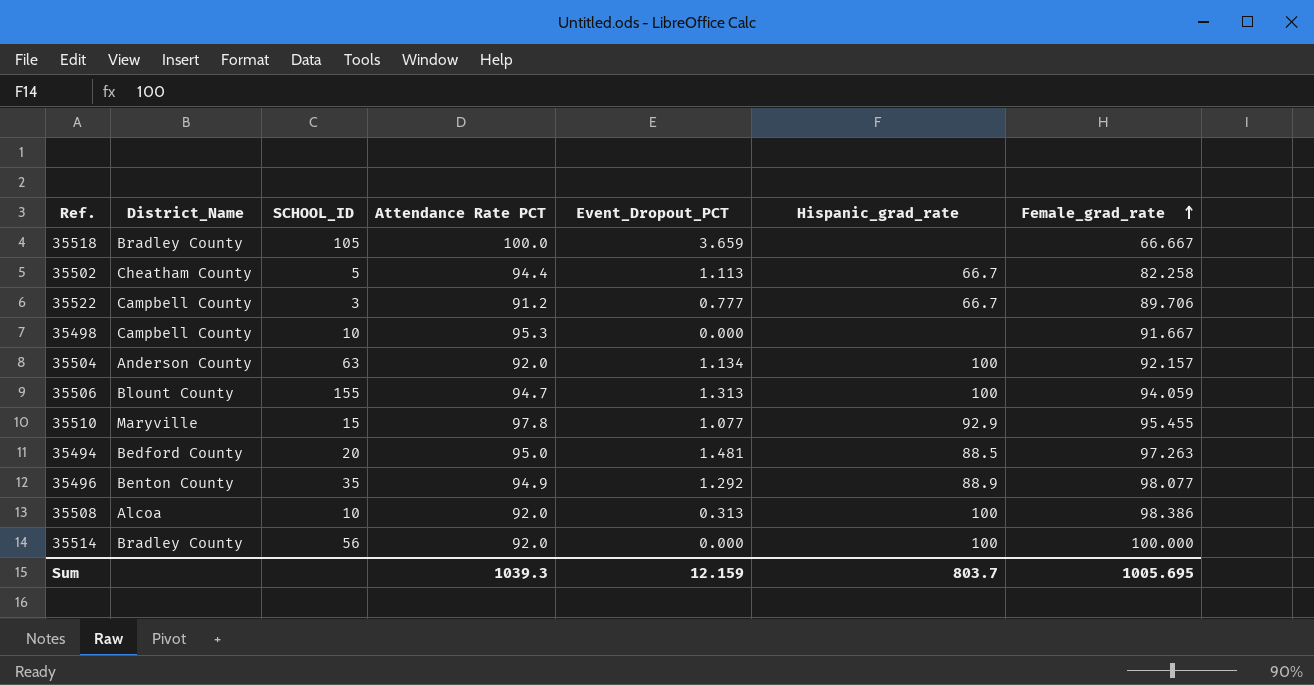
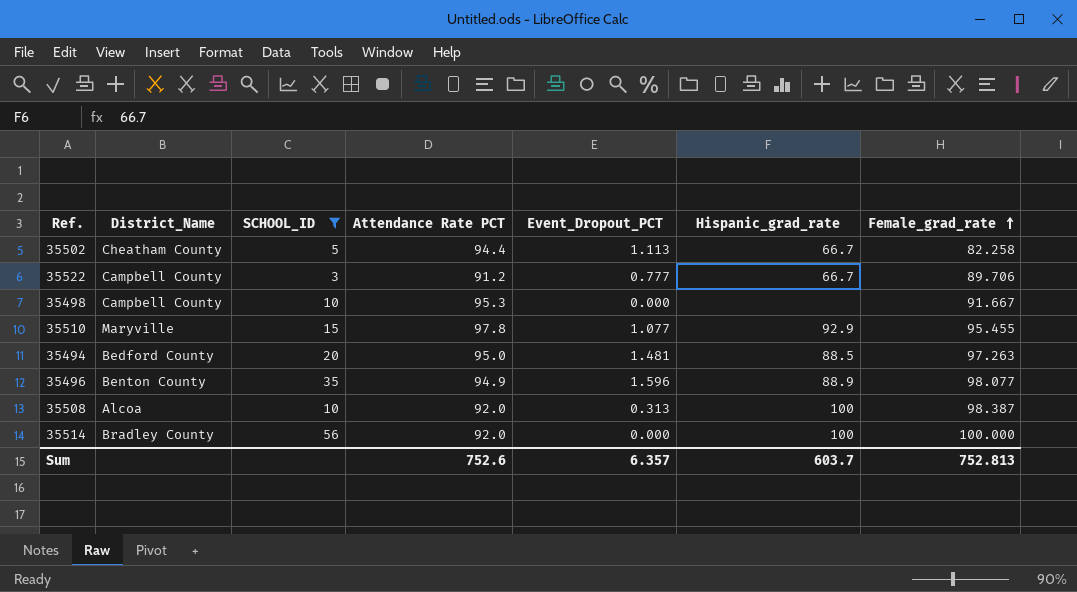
filter: none -> SCHOOL_ID <= 56
35496 | Event_Dropout_PCT: 1.292 -> 1.596
35508 | Female_grad_rate: 98.386 -> 98.387
Sum | Attendance Rate PCT: 1039.3 -> 752.6
Sum | Event_Dropout_PCT: 12.159 -> 6.357
Sum | Hispanic_grad_rate: 803.7 -> 603.7
Sum | Female_grad_rate: 1005.695 -> 752.813

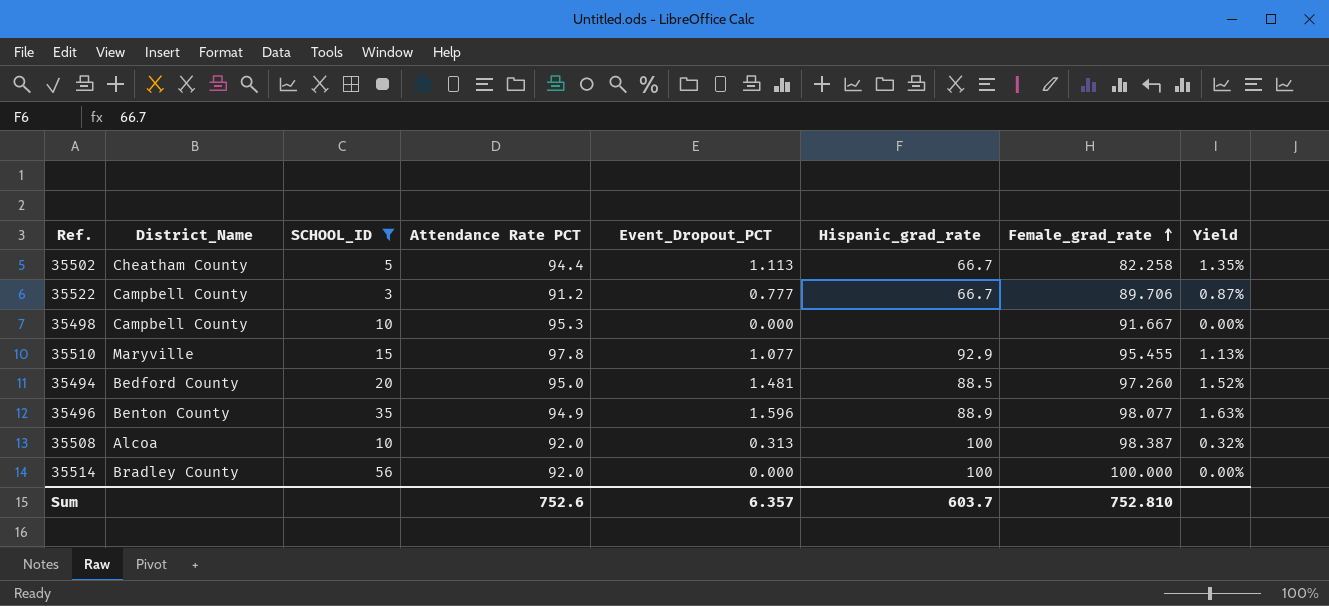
column Yield | formula: none -> [Event_Dropout_PCT] / [Female_grad_rate]
35494 | Female_grad_rate: 97.263 -> 97.260
Sum | Female_grad_rate: 752.813 -> 752.810

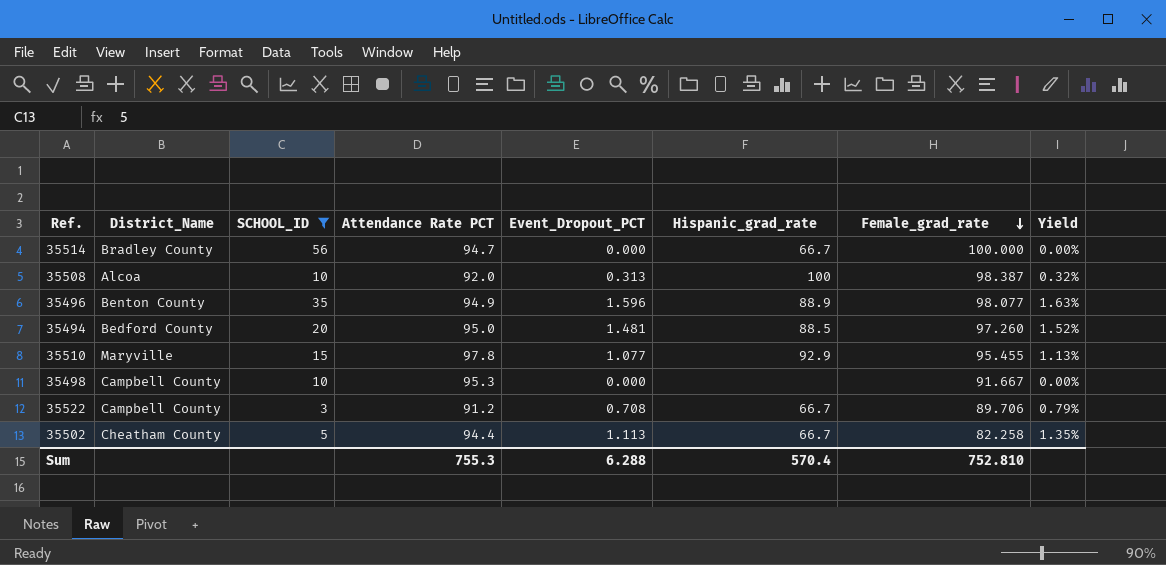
row order: Female_grad_rate ascending -> Female_grad_rate descending
35514 | Attendance Rate PCT: 92.0 -> 94.7
35514 | Hispanic_grad_rate: 100 -> 66.7
35522 | Event_Dropout_PCT: 0.777 -> 0.708
35522 | Yield: 0.87% -> 0.79%
Sum | Attendance Rate PCT: 752.6 -> 755.3
Sum | Event_Dropout_PCT: 6.357 -> 6.288
Sum | Hispanic_grad_rate: 603.7 -> 570.4

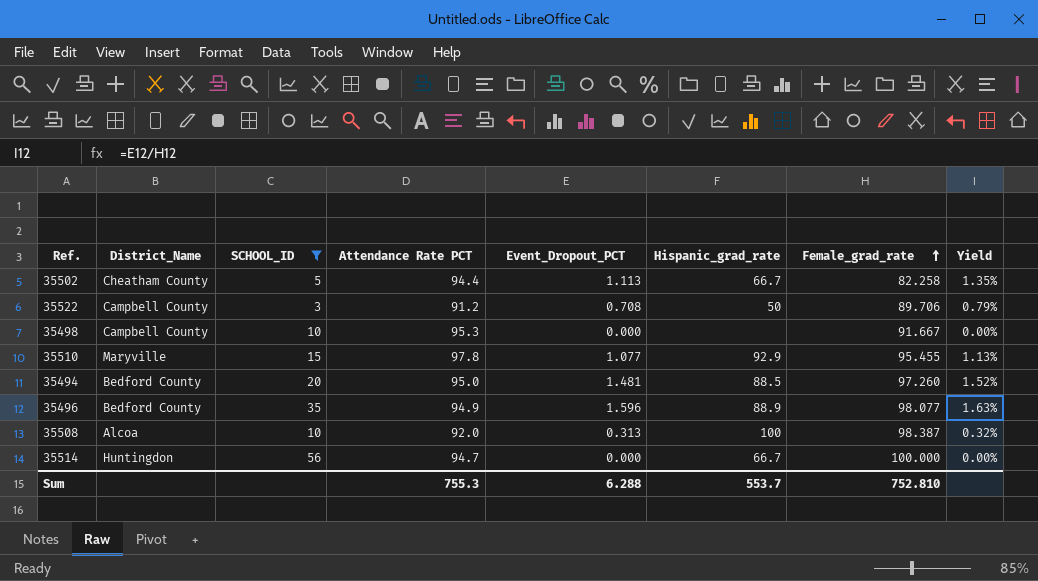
row order: Female_grad_rate descending -> Female_grad_rate ascending
35522 | Hispanic_grad_rate: 66.7 -> 50
35496 | District_Name: Benton County -> Bedford County
35514 | District_Name: Bradley County -> Huntingdon
Sum | Hispanic_grad_rate: 570.4 -> 553.7

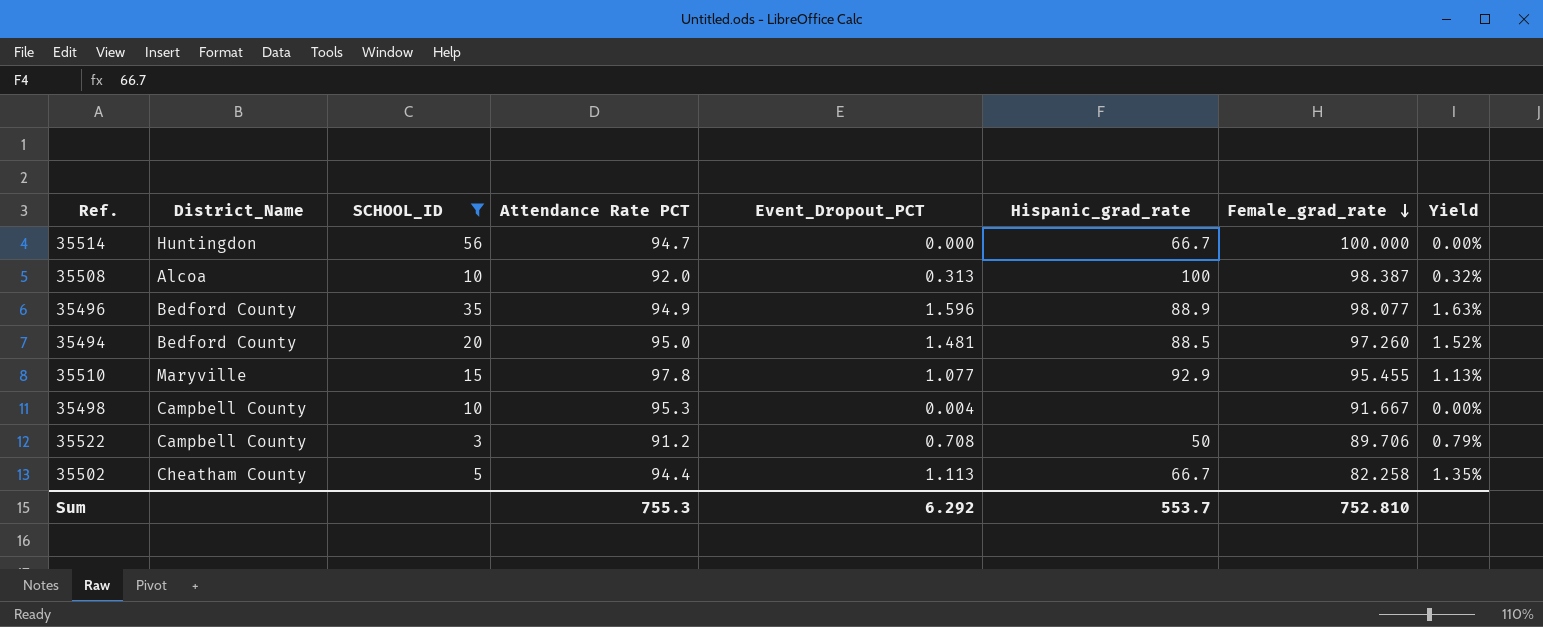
row order: Female_grad_rate ascending -> Female_grad_rate descending
35498 | Event_Dropout_PCT: 0.000 -> 0.004
Sum | Event_Dropout_PCT: 6.288 -> 6.292

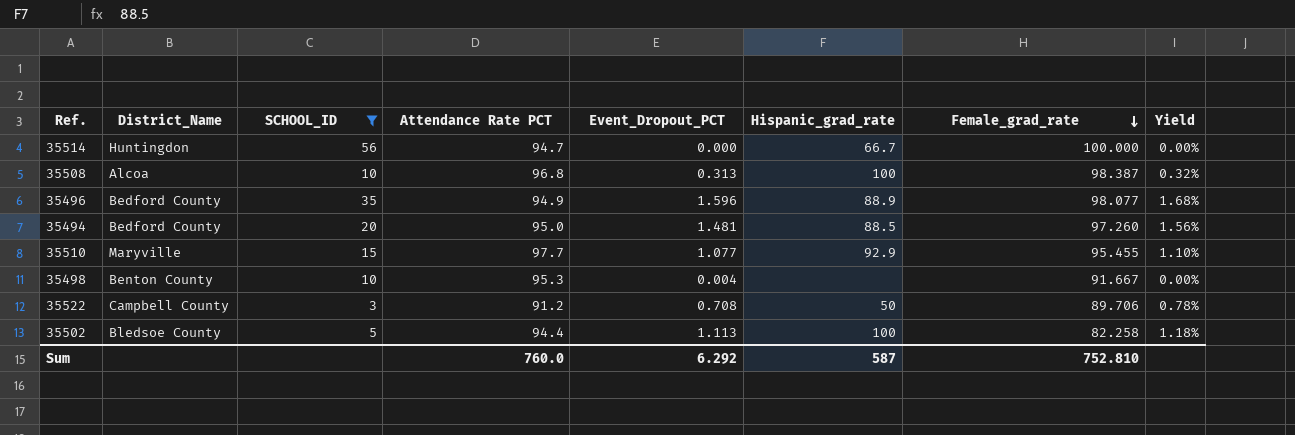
column Yield | formula: [Event_Dropout_PCT] / [Female_grad_rate] -> [Event_Dropout_PCT] / [Attendance Rate PCT]
35508 | Attendance Rate PCT: 92.0 -> 96.8
35510 | Attendance Rate PCT: 97.8 -> 97.7
35498 | District_Name: Campbell County -> Benton County
35502 | District_Name: Cheatham County -> Bledsoe County
35502 | Hispanic_grad_rate: 66.7 -> 100
Sum | Attendance Rate PCT: 755.3 -> 760.0
Sum | Hispanic_grad_rate: 553.7 -> 587

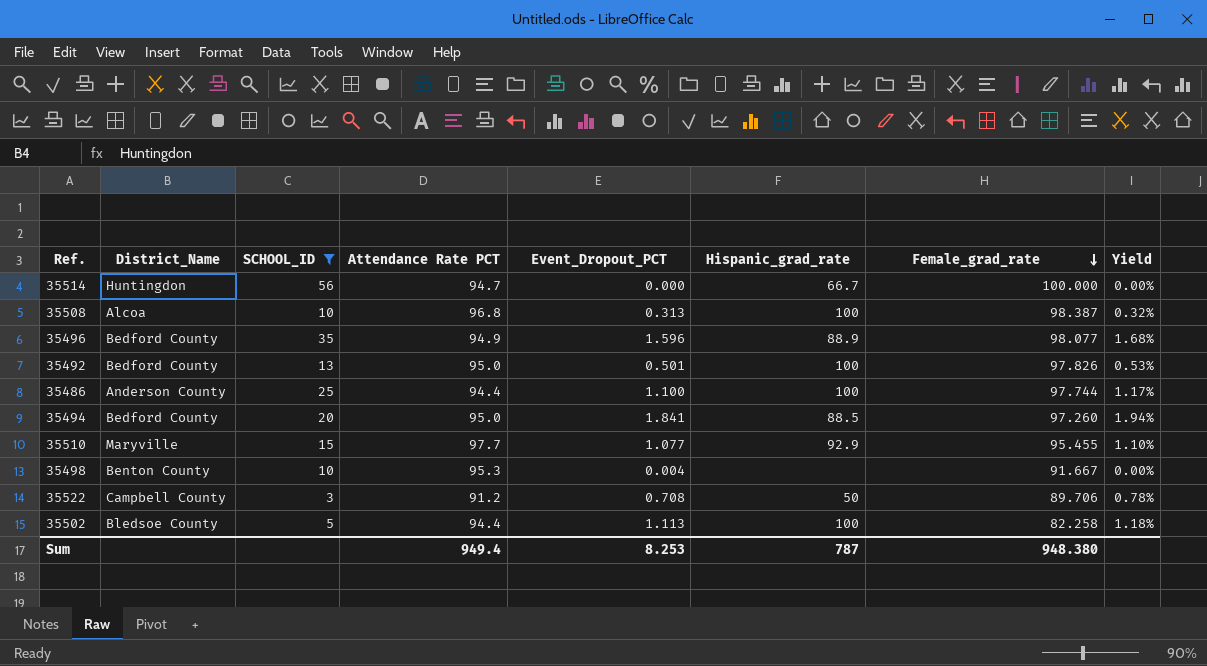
row 35492: none -> Bedford County | 13 | 95.0 | 0.501 | 100 | 97.826 | 0.53%
row 35486: none -> Anderson County | 25 | 94.4 | 1.100 | 100 | 97.744 | 1.17%
35494 | Event_Dropout_PCT: 1.481 -> 1.841
35494 | Yield: 1.56% -> 1.94%
Sum | Attendance Rate PCT: 760.0 -> 949.4
Sum | Event_Dropout_PCT: 6.292 -> 8.253
Sum | Hispanic_grad_rate: 587 -> 787
Sum | Female_grad_rate: 752.810 -> 948.380

